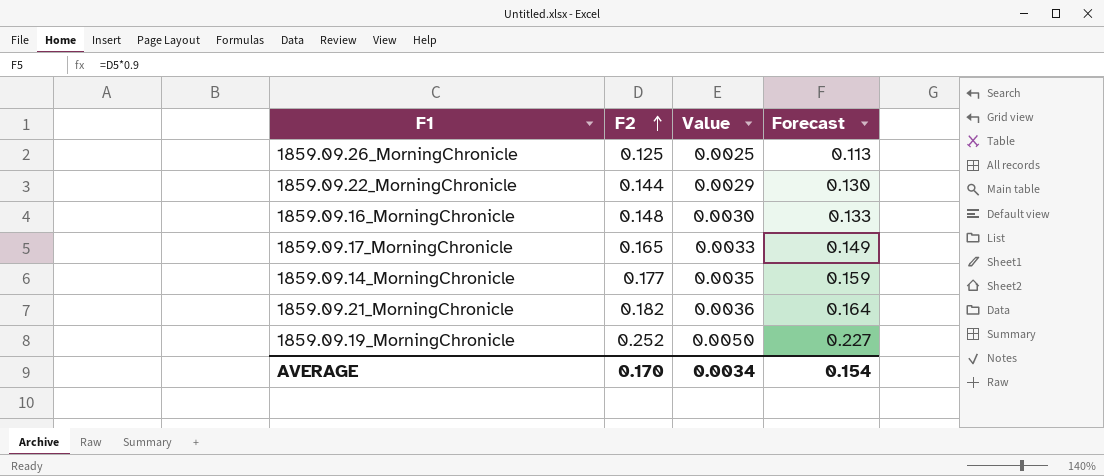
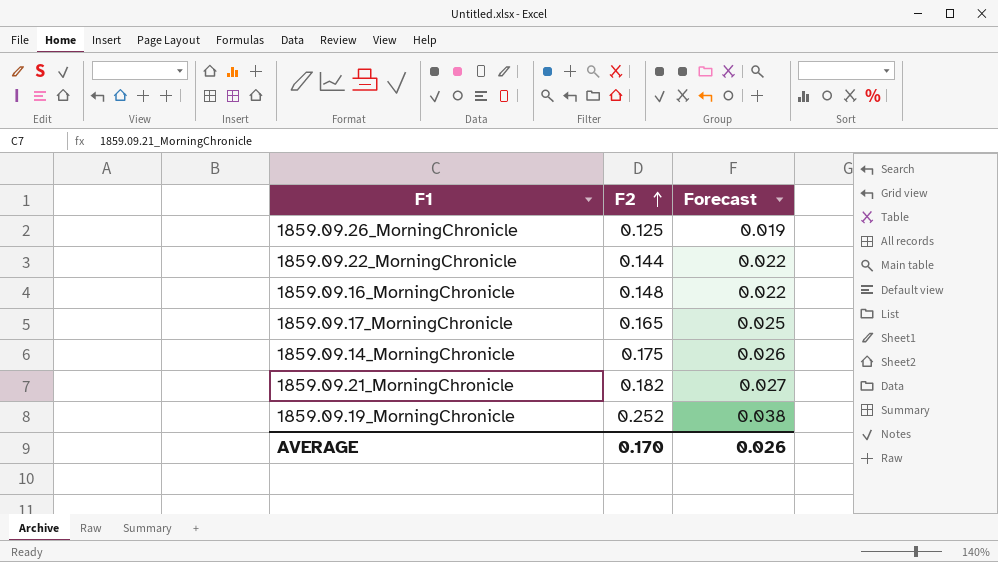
column Value | formula: [F2] * 0.02 -> none
column Forecast | formula: [F2] * 0.9 -> [F2] * 0.15
1859.09.14_MorningChronicle | F2: 0.177 -> 0.175
AVERAGE | Forecast: 0.154 -> 0.026

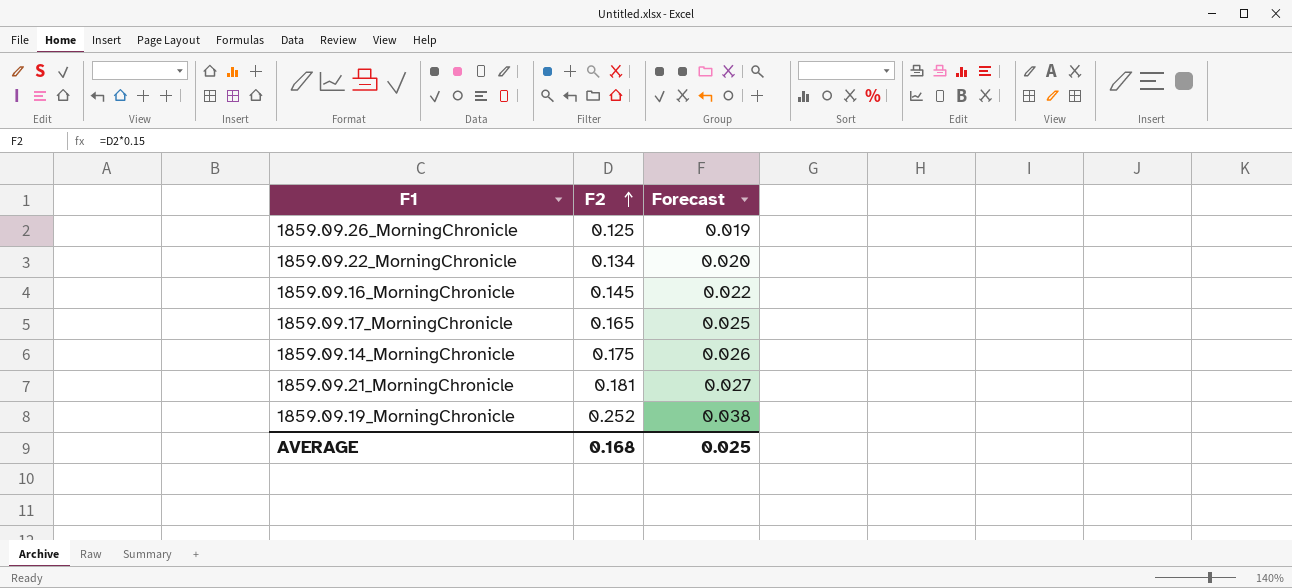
1859.09.22_MorningChronicle | F2: 0.144 -> 0.134
1859.09.22_MorningChronicle | Forecast: 0.022 -> 0.020
1859.09.16_MorningChronicle | F2: 0.148 -> 0.145
1859.09.21_MorningChronicle | F2: 0.182 -> 0.181
AVERAGE | F2: 0.170 -> 0.168
AVERAGE | Forecast: 0.026 -> 0.025

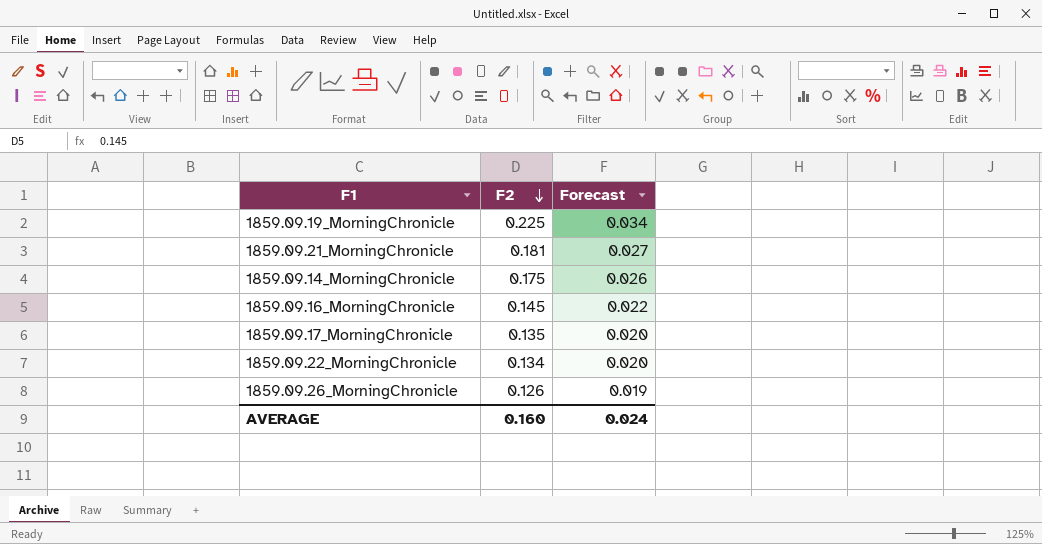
row order: F2 ascending -> F2 descending
1859.09.19_MorningChronicle | F2: 0.252 -> 0.225
1859.09.19_MorningChronicle | Forecast: 0.038 -> 0.034
1859.09.17_MorningChronicle | F2: 0.165 -> 0.135
1859.09.17_MorningChronicle | Forecast: 0.025 -> 0.020
1859.09.26_MorningChronicle | F2: 0.125 -> 0.126
AVERAGE | F2: 0.168 -> 0.160
AVERAGE | Forecast: 0.025 -> 0.024

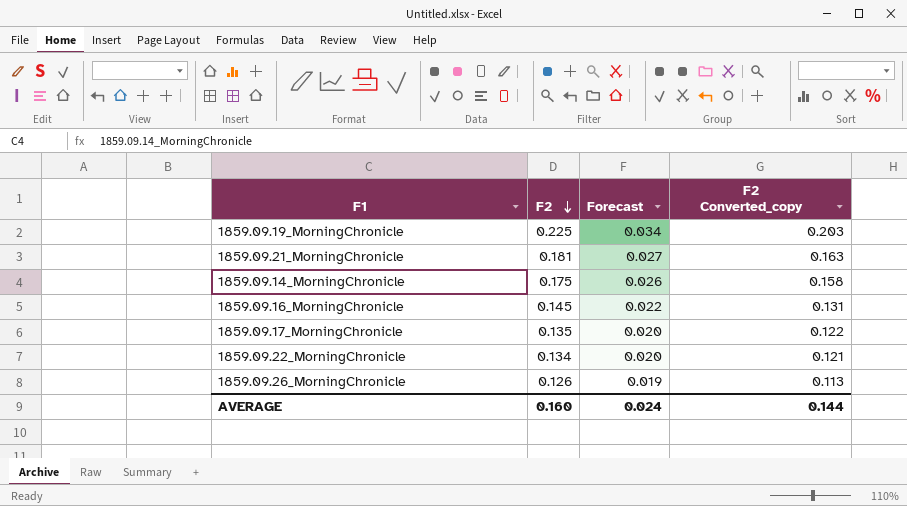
column F2 Converted_copy | formula: none -> [F2] * 0.9

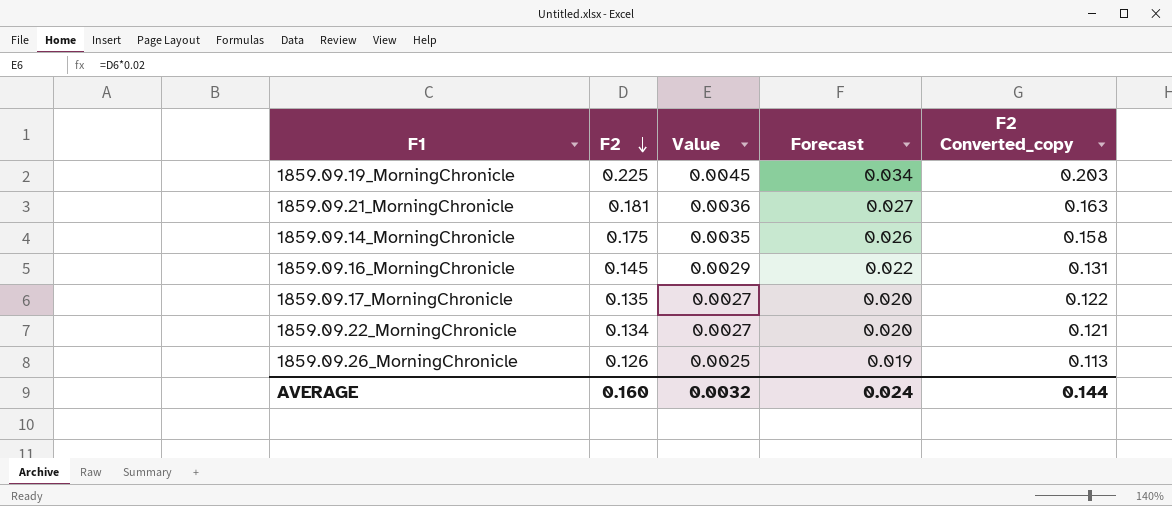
column Value | formula: none -> [F2] * 0.02

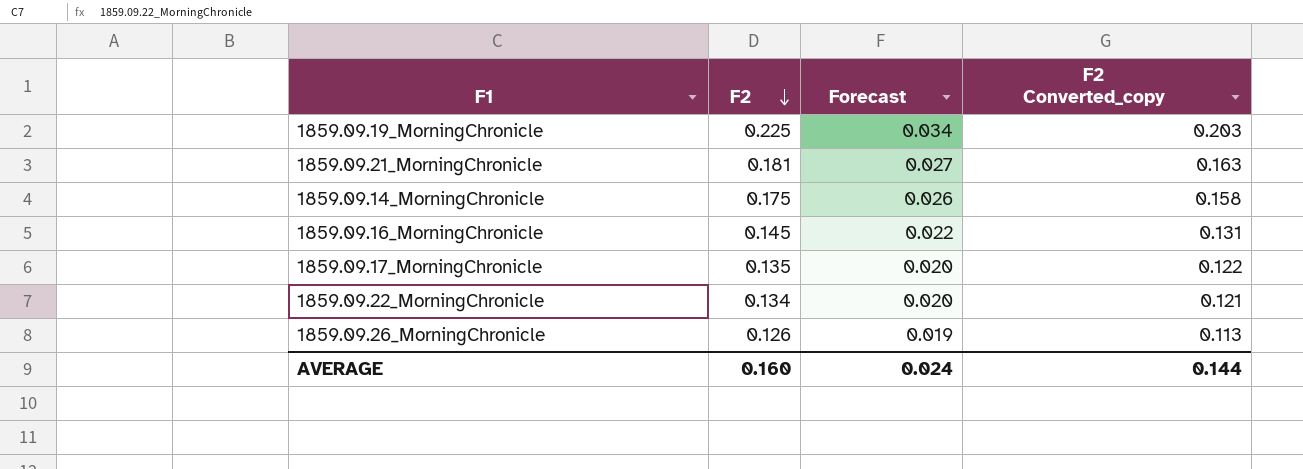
column Value | formula: [F2] * 0.02 -> none

